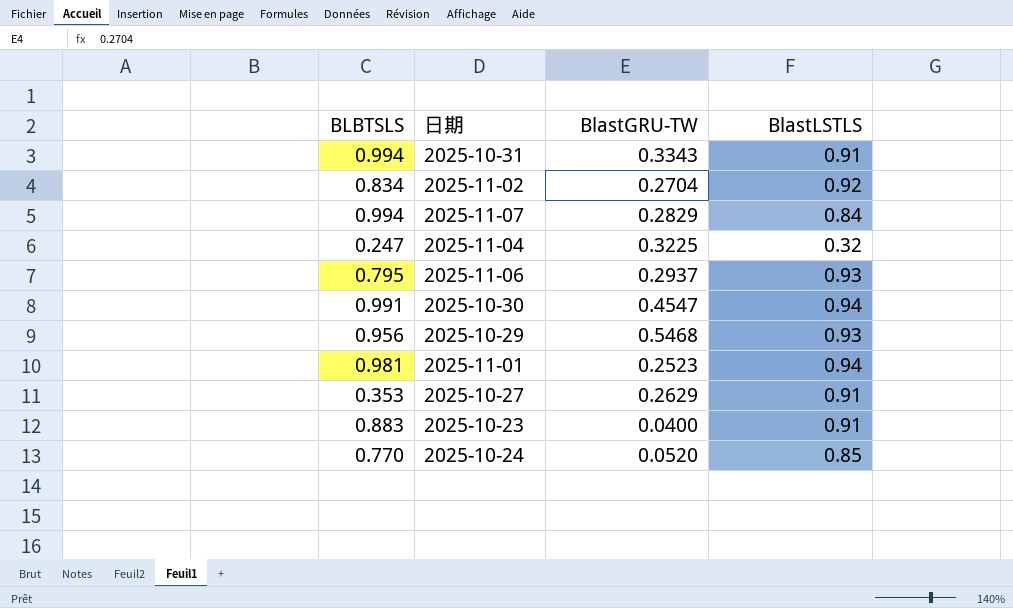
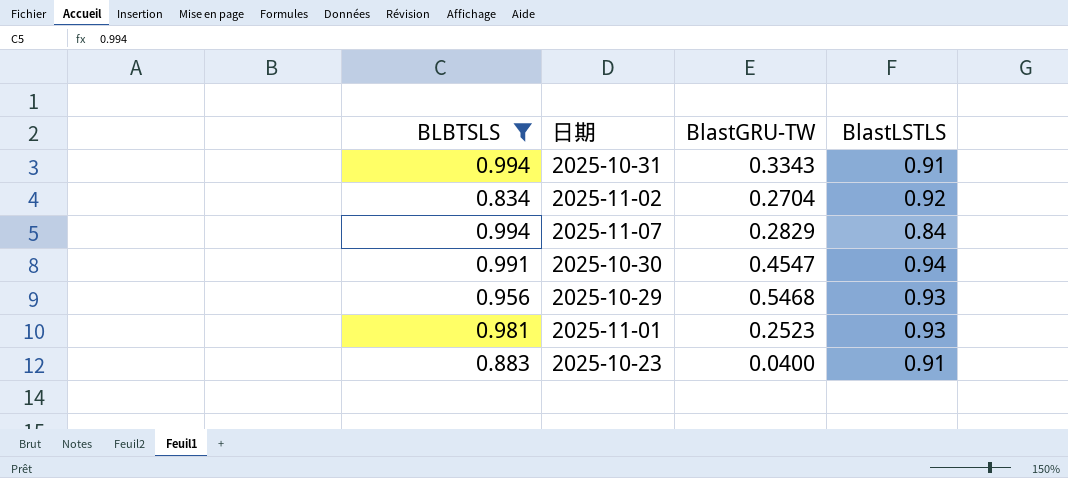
filter: none -> BLBTSLS >= 0.834
2025-11-01 | BlastLSTLS: 0.94 -> 0.93

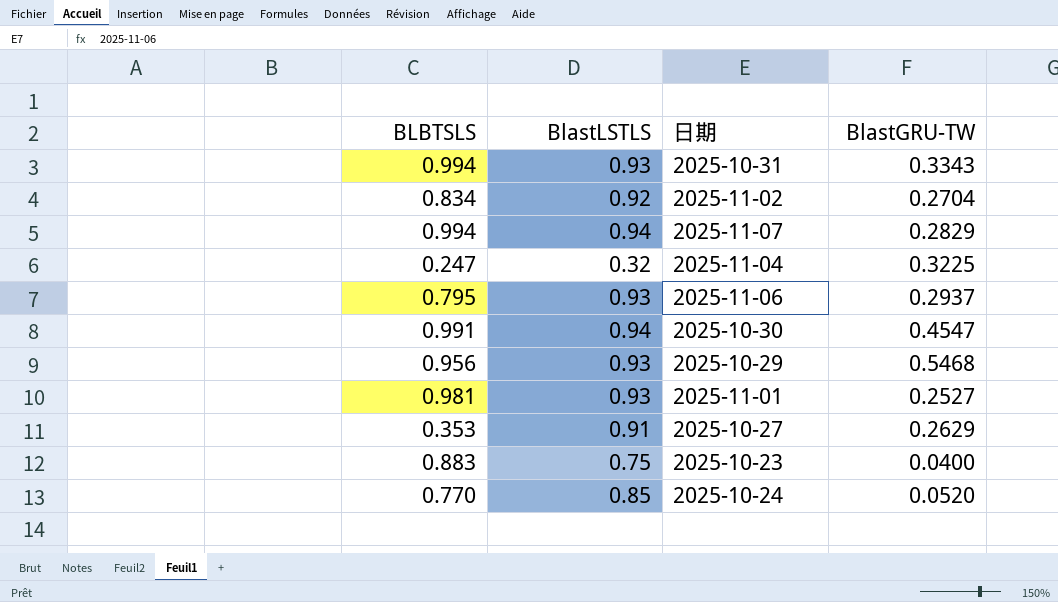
filter: BLBTSLS >= 0.834 -> none
column BlastLSTLS | position: 4 -> 2
2025-10-31 | BlastLSTLS: 0.91 -> 0.93
2025-11-07 | BlastLSTLS: 0.84 -> 0.94
2025-11-01 | BlastGRU-TW: 0.2523 -> 0.2527
2025-10-23 | BlastLSTLS: 0.91 -> 0.75

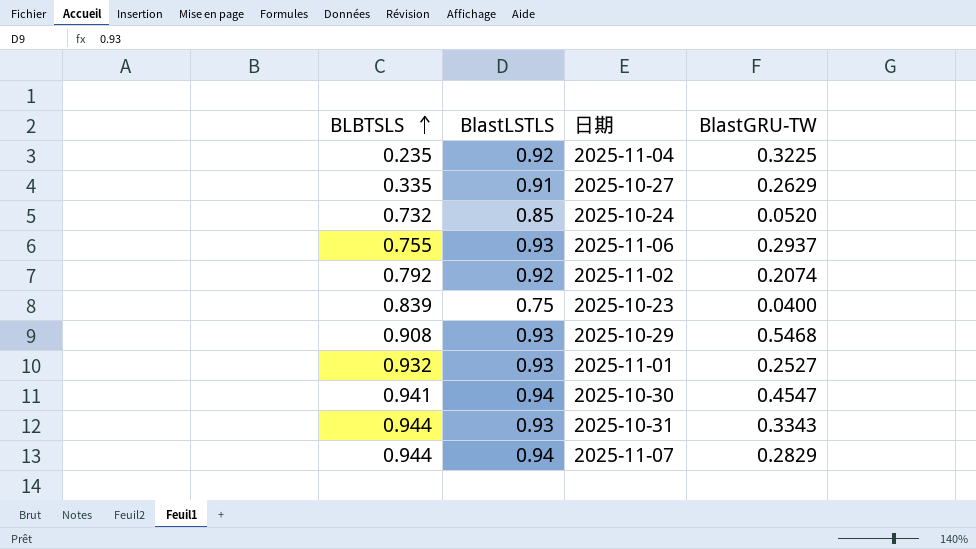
row order: none -> BLBTSLS ascending
2025-11-04 | BLBTSLS: 0.247 -> 0.235
2025-11-04 | BlastLSTLS: 0.32 -> 0.92
2025-10-27 | BLBTSLS: 0.353 -> 0.335
2025-10-24 | BLBTSLS: 0.770 -> 0.732
2025-11-06 | BLBTSLS: 0.795 -> 0.755
2025-11-02 | BLBTSLS: 0.834 -> 0.792
2025-11-02 | BlastGRU-TW: 0.2704 -> 0.2074
2025-10-23 | BLBTSLS: 0.883 -> 0.839
2025-10-29 | BLBTSLS: 0.956 -> 0.908
2025-11-01 | BLBTSLS: 0.981 -> 0.932
2025-10-30 | BLBTSLS: 0.991 -> 0.941
2025-10-31 | BLBTSLS: 0.994 -> 0.944
2025-11-07 | BLBTSLS: 0.994 -> 0.944

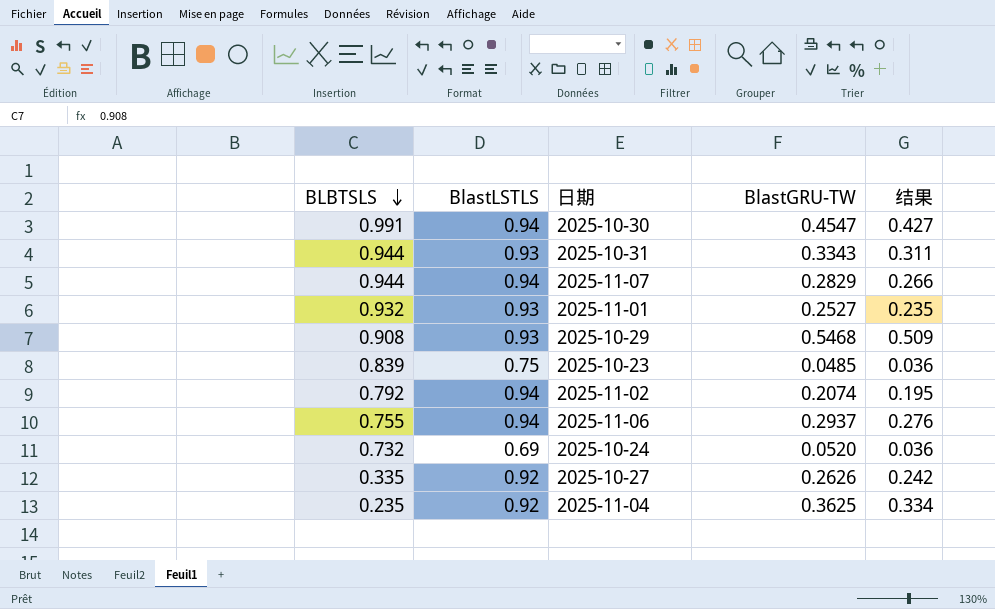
row order: BLBTSLS ascending -> BLBTSLS descending
column 结果 | formula: none -> [BlastLSTLS] * [BlastGRU-TW]
2025-10-30 | BLBTSLS: 0.941 -> 0.991
2025-10-23 | BlastGRU-TW: 0.0400 -> 0.0485
2025-11-02 | BlastLSTLS: 0.92 -> 0.94
2025-11-06 | BlastLSTLS: 0.93 -> 0.94
2025-10-24 | BlastLSTLS: 0.85 -> 0.69
2025-10-27 | BlastLSTLS: 0.91 -> 0.92
2025-10-27 | BlastGRU-TW: 0.2629 -> 0.2626
2025-11-04 | BlastGRU-TW: 0.3225 -> 0.3625

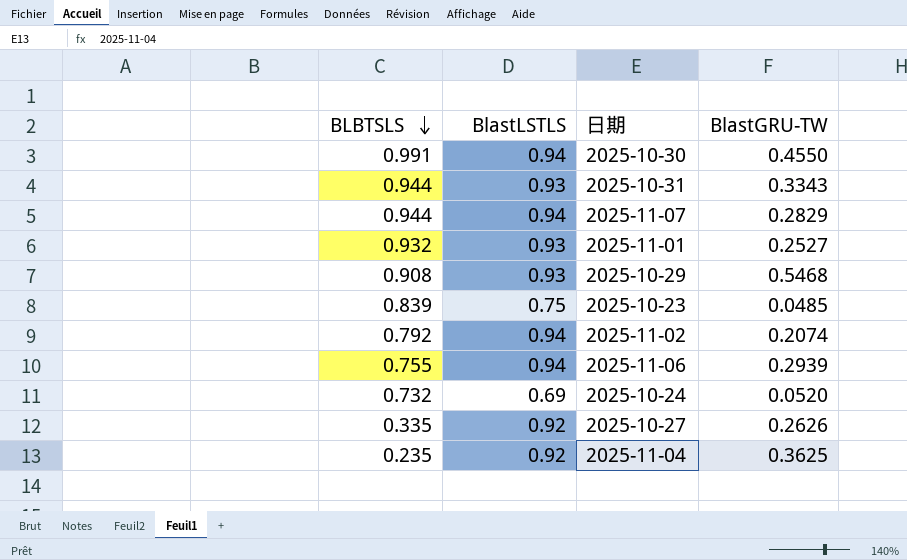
column 结果 | formula: [BlastLSTLS] * [BlastGRU-TW] -> none
2025-10-30 | BlastGRU-TW: 0.4547 -> 0.4550
2025-11-06 | BlastGRU-TW: 0.2937 -> 0.2939

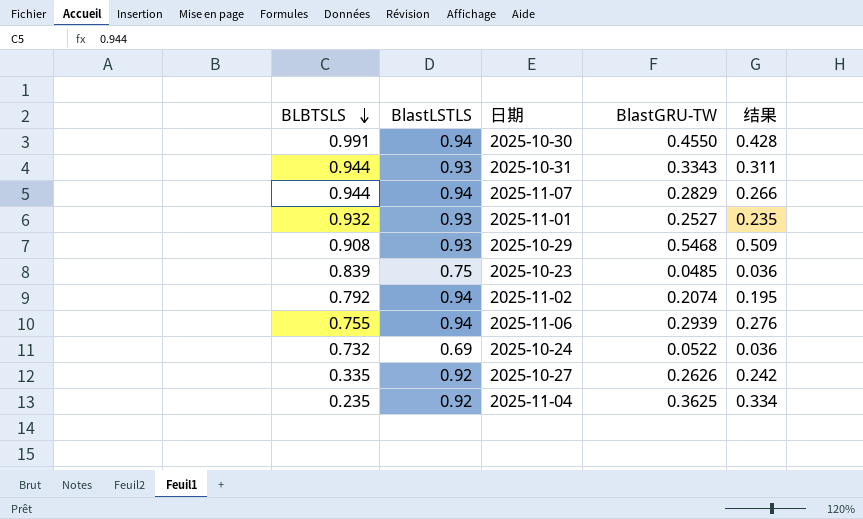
column 结果 | formula: none -> [BlastLSTLS] * [BlastGRU-TW]
2025-10-24 | BlastGRU-TW: 0.0520 -> 0.0522

